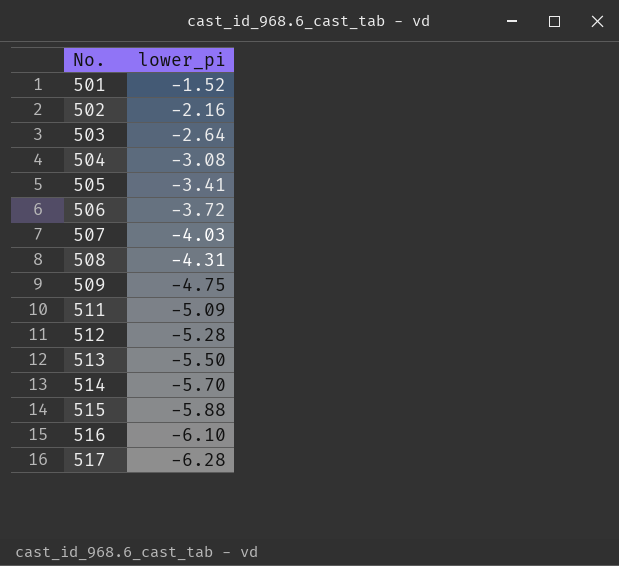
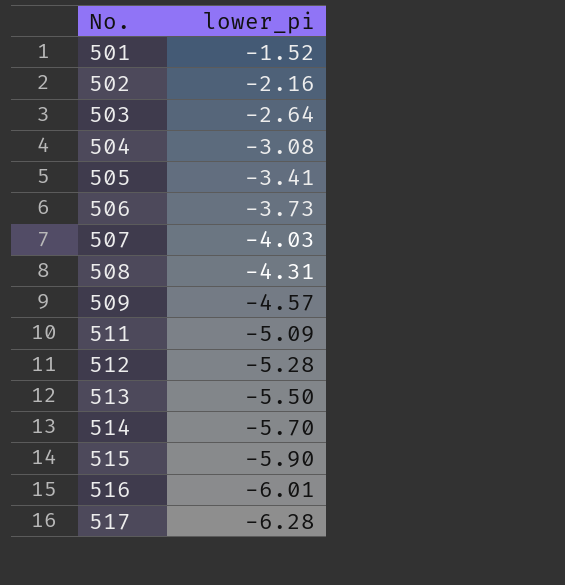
506 | lower_pi: -3.72 -> -3.73
509 | lower_pi: -4.75 -> -4.57
515 | lower_pi: -5.88 -> -5.90
516 | lower_pi: -6.10 -> -6.01

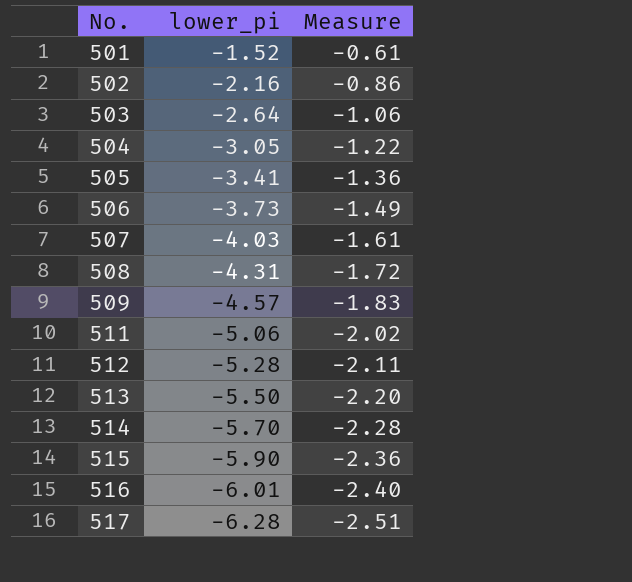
column Measure | formula: none -> [lower_pi] * 0.4
504 | lower_pi: -3.08 -> -3.05
511 | lower_pi: -5.09 -> -5.06

